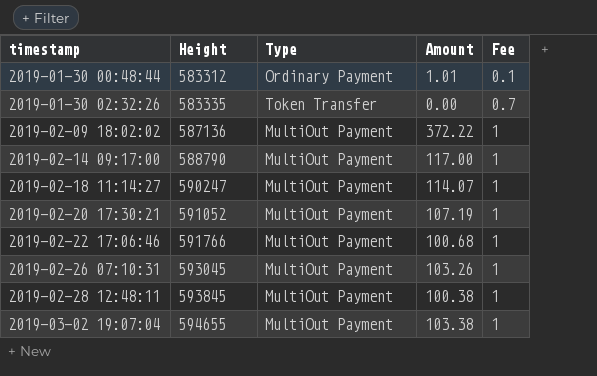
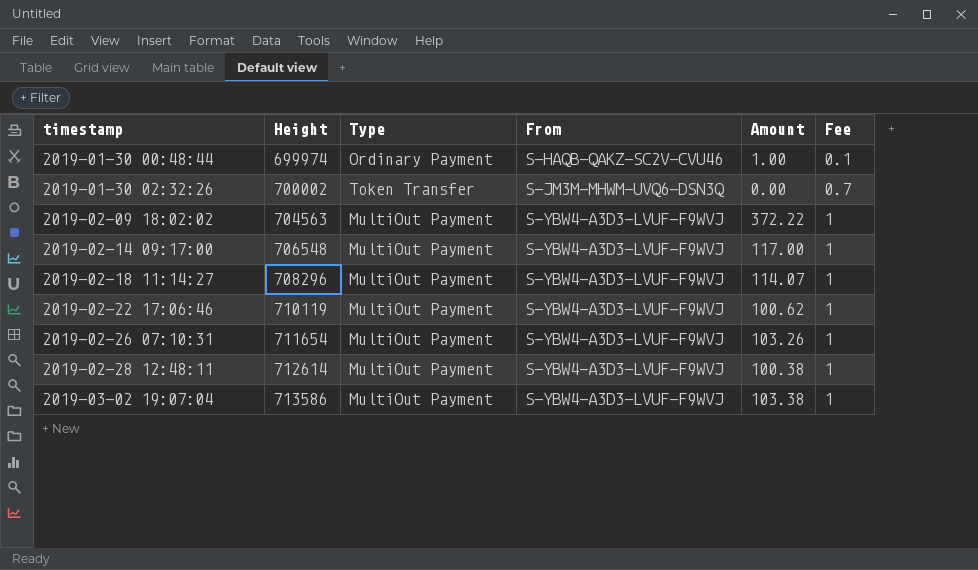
column From | position: none -> 4
row 2019-02-20 17:30:21: 591052 | MultiOut Payment | 107.19 | 1 -> none
2019-01-30 00:48:44 | Height: 583312 -> 699974
2019-01-30 00:48:44 | Amount: 1.01 -> 1.00
2019-01-30 02:32:26 | Height: 583335 -> 700002
2019-02-09 18:02:02 | Height: 587136 -> 704563
2019-02-14 09:17:00 | Height: 588790 -> 706548
2019-02-18 11:14:27 | Height: 590247 -> 708296
2019-02-22 17:06:46 | Height: 591766 -> 710119
2019-02-22 17:06:46 | Amount: 100.68 -> 100.62
2019-02-26 07:10:31 | Height: 593045 -> 711654
2019-02-28 12:48:11 | Height: 593845 -> 712614
2019-03-02 19:07:04 | Height: 594655 -> 713586

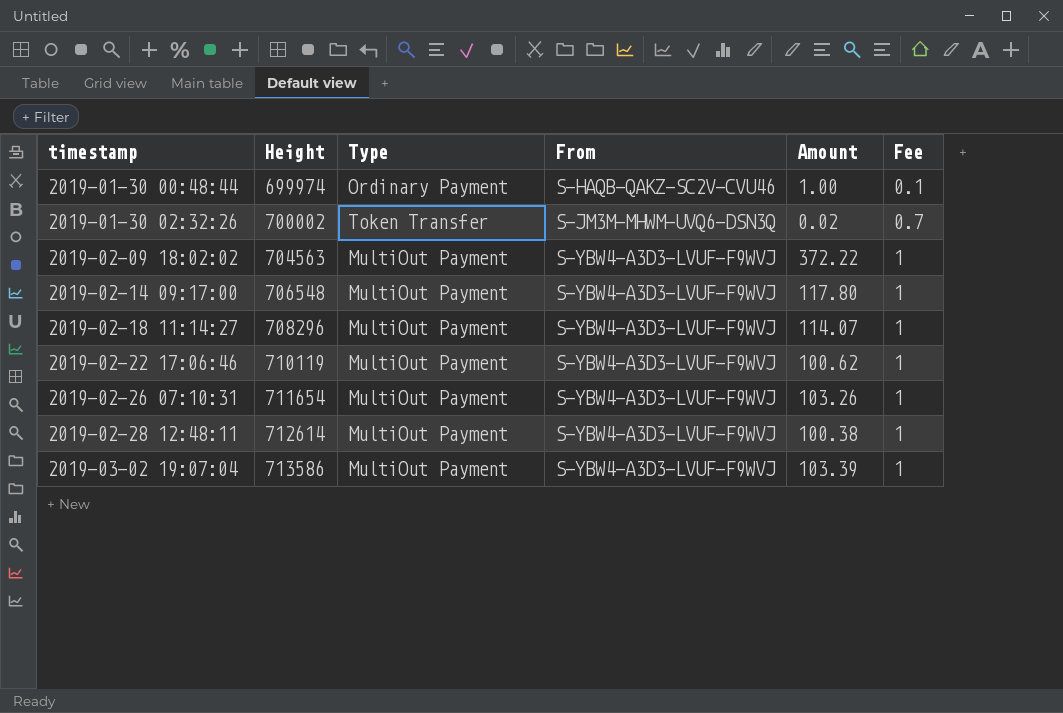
2019-01-30 02:32:26 | Amount: 0.00 -> 0.02
2019-02-14 09:17:00 | Amount: 117.00 -> 117.80
2019-03-02 19:07:04 | Amount: 103.38 -> 103.39

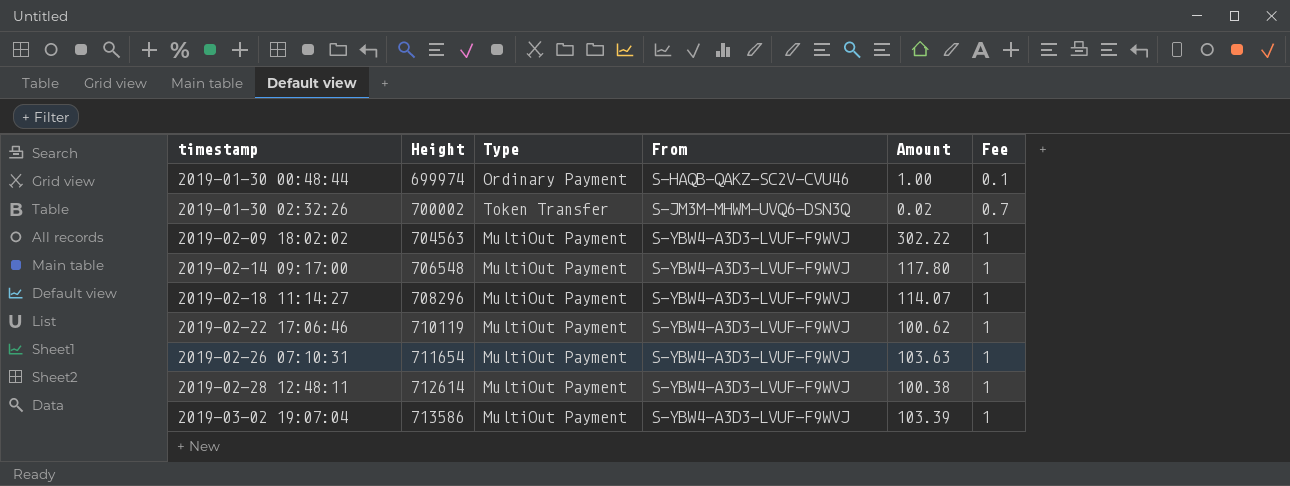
2019-02-09 18:02:02 | Amount: 372.22 -> 302.22
2019-02-26 07:10:31 | Amount: 103.26 -> 103.63

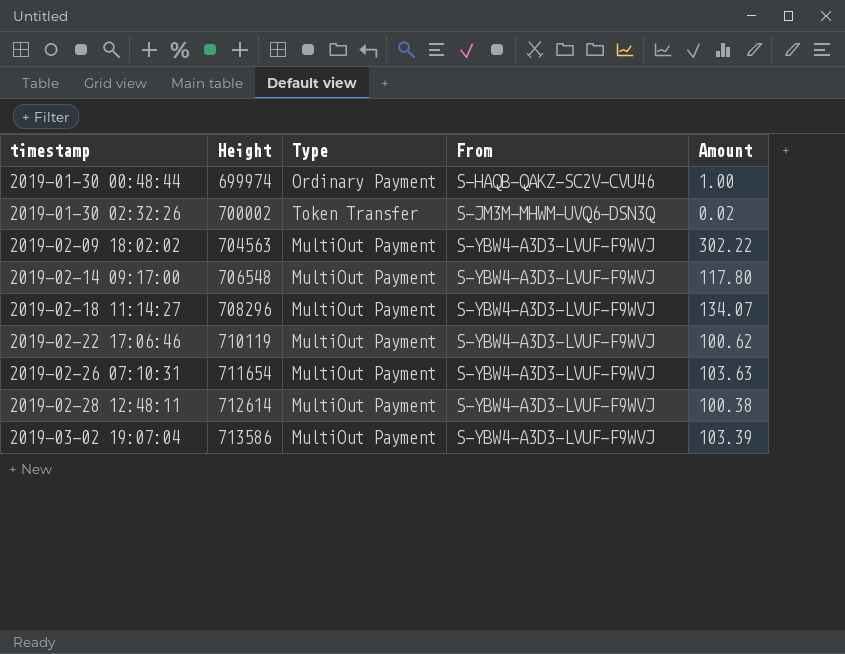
column Fee | position: 6 -> none
2019-02-18 11:14:27 | Amount: 114.07 -> 134.07

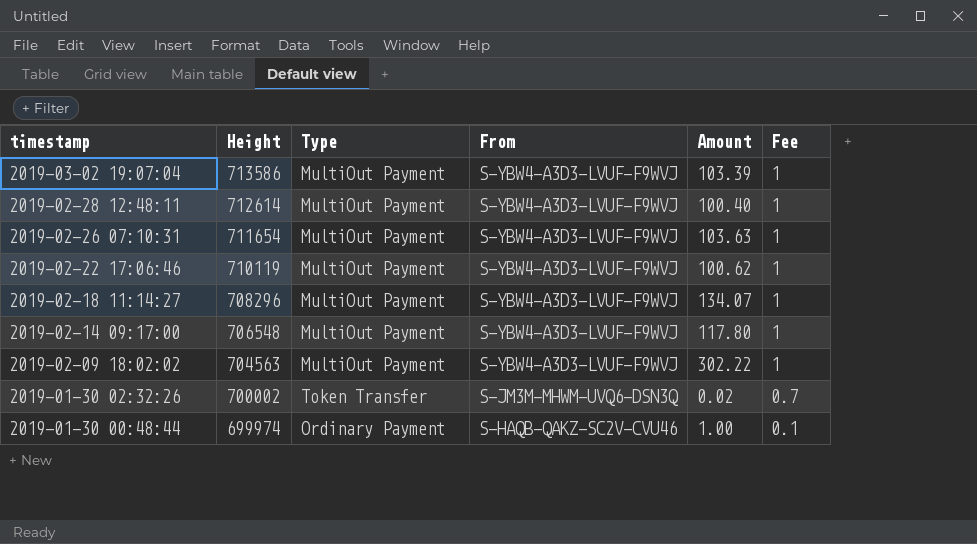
row order: timestamp ascending -> timestamp descending
column Fee | position: none -> 6
2019-02-28 12:48:11 | Amount: 100.38 -> 100.40

